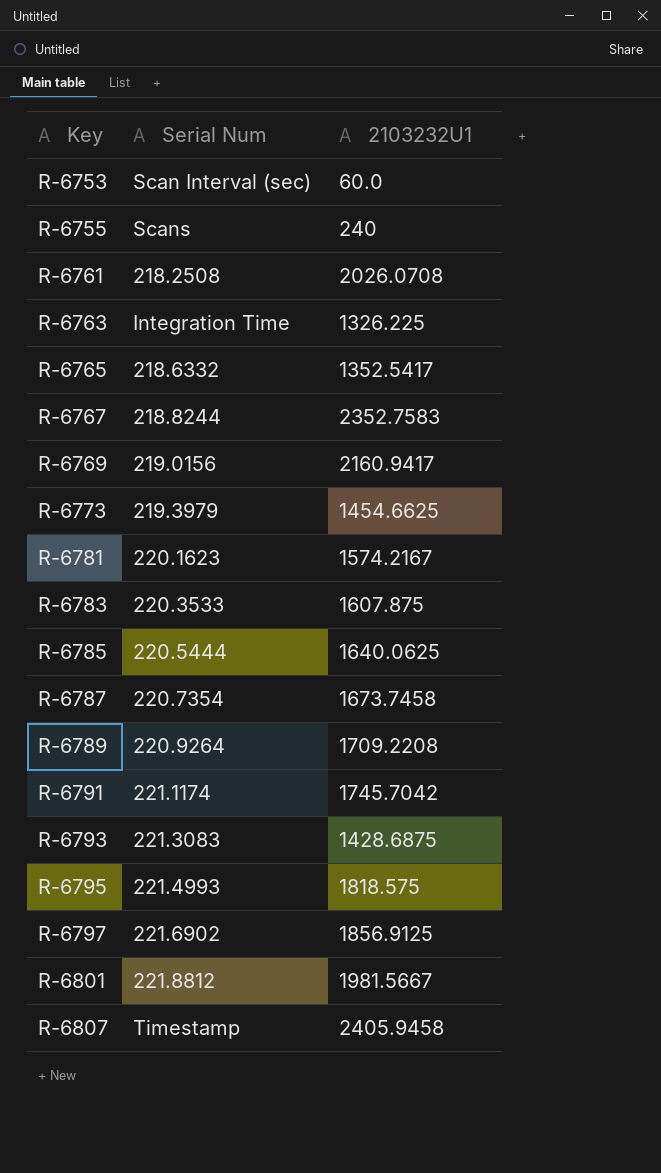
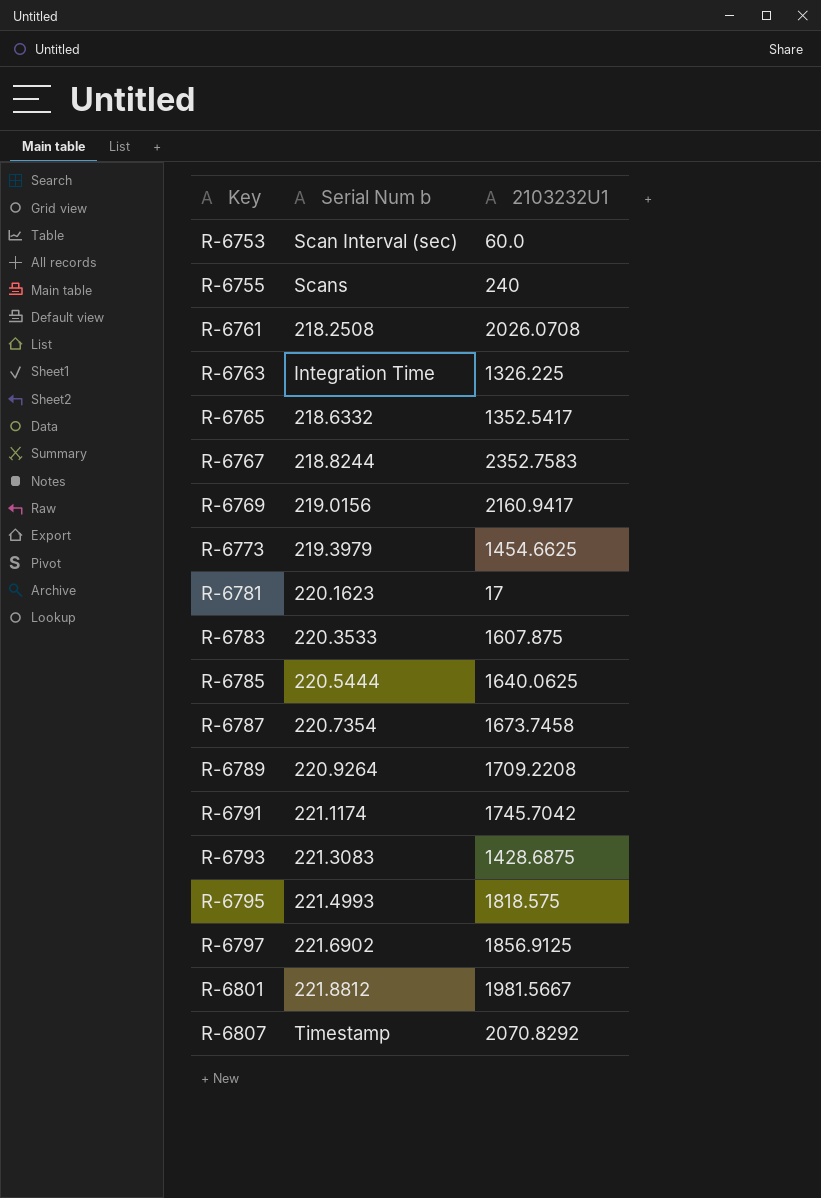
column name: Serial Num -> Serial Num b
R-6781 | 2103232U1: 1574.2167 -> 17
R-6807 | 2103232U1: 2405.9458 -> 2070.8292

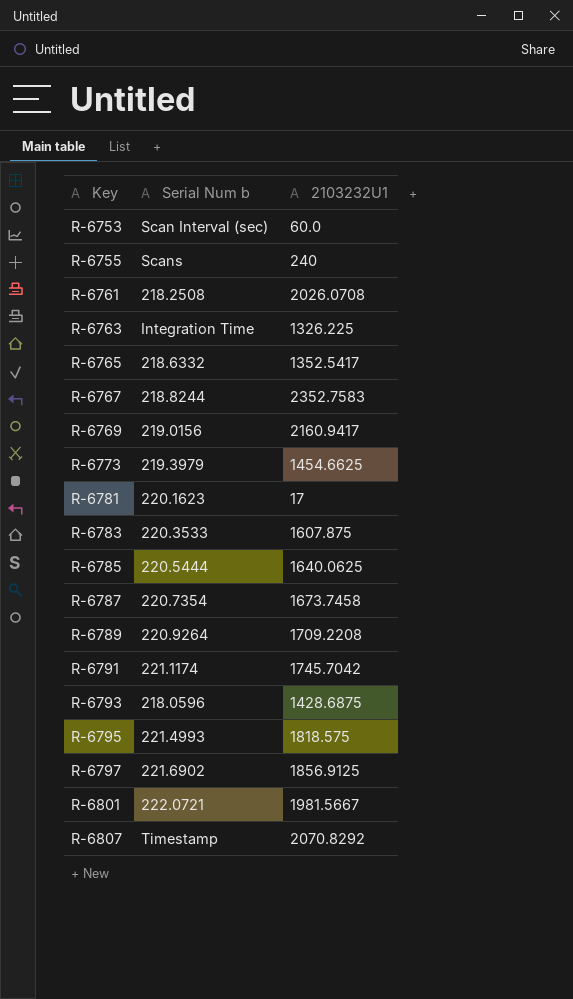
R-6793 | Serial Num b: 221.3083 -> 218.0596
R-6801 | Serial Num b: 221.8812 -> 222.0721

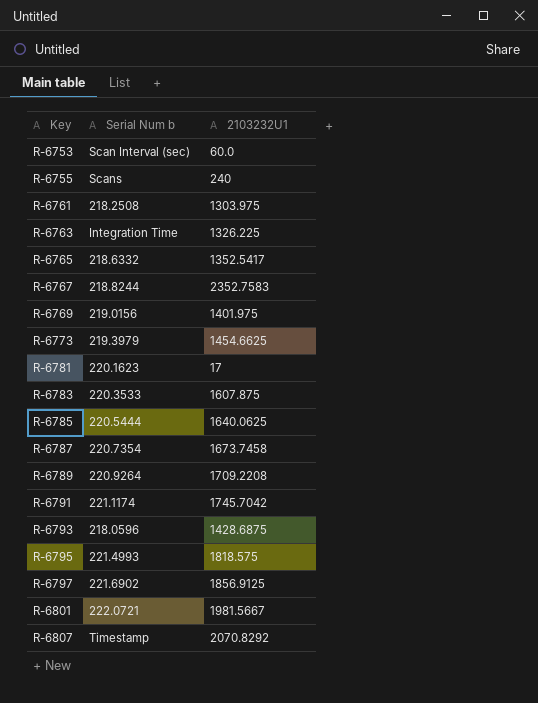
R-6761 | 2103232U1: 2026.0708 -> 1303.975
R-6769 | 2103232U1: 2160.9417 -> 1401.975

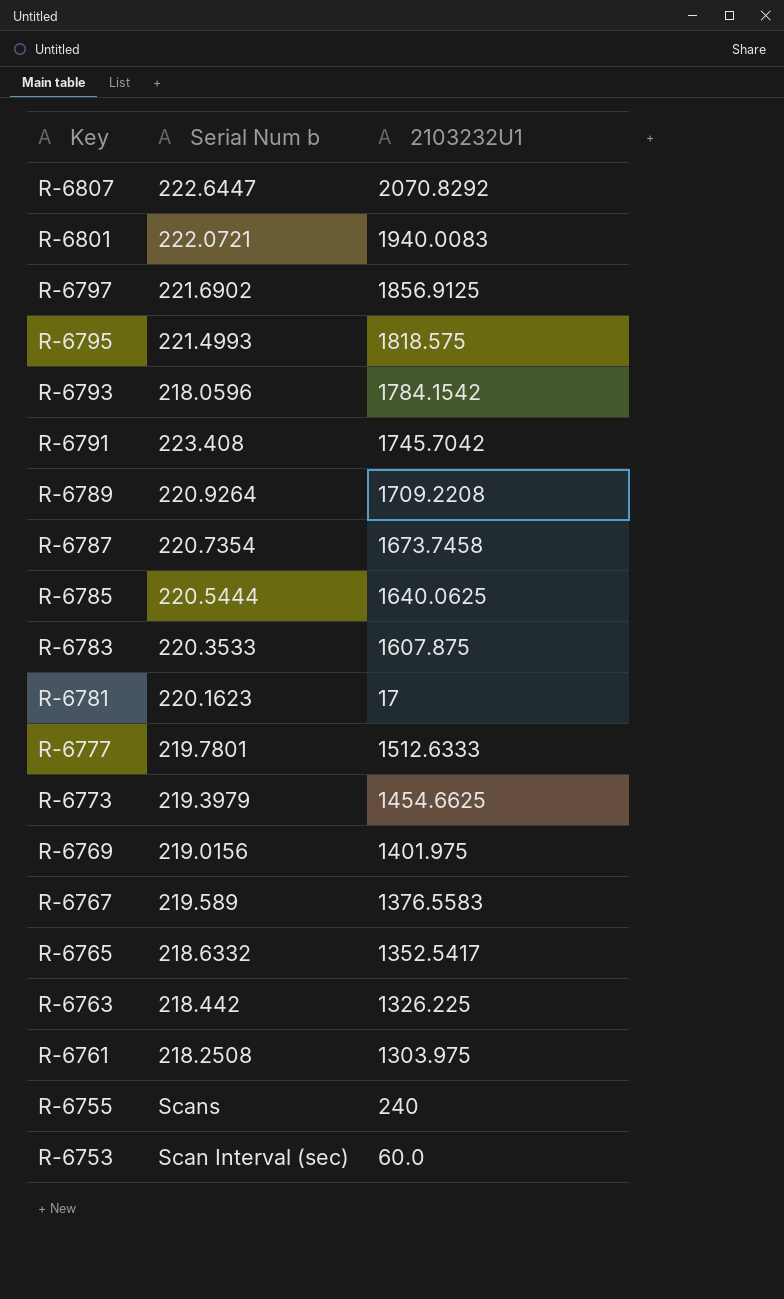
row order: Key ascending -> Key descending
R-6807 | Serial Num b: Timestamp -> 222.6447
R-6801 | 2103232U1: 1981.5667 -> 1940.0083
R-6793 | 2103232U1: 1428.6875 -> 1784.1542
R-6791 | Serial Num b: 221.1174 -> 223.408
row R-6777: none -> 219.7801 | 1512.6333
R-6767 | Serial Num b: 218.8244 -> 219.589
R-6767 | 2103232U1: 2352.7583 -> 1376.5583
R-6763 | Serial Num b: Integration Time -> 218.442

